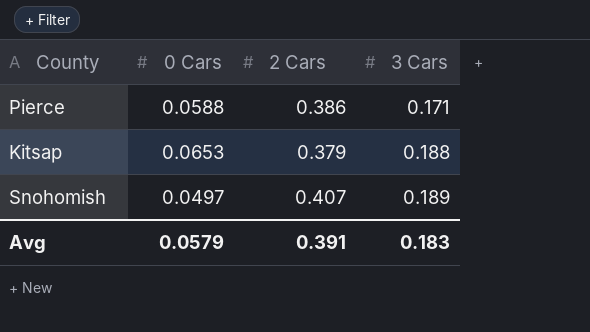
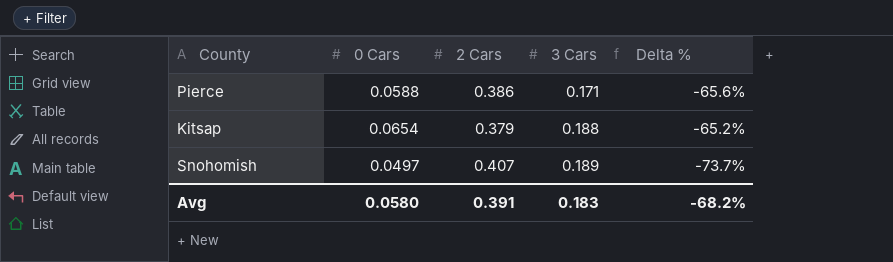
column Delta % | formula: none -> ([0 Cars] - [3 Cars]) / [3 Cars]
Kitsap | 0 Cars: 0.0653 -> 0.0654
Avg | 0 Cars: 0.0579 -> 0.0580

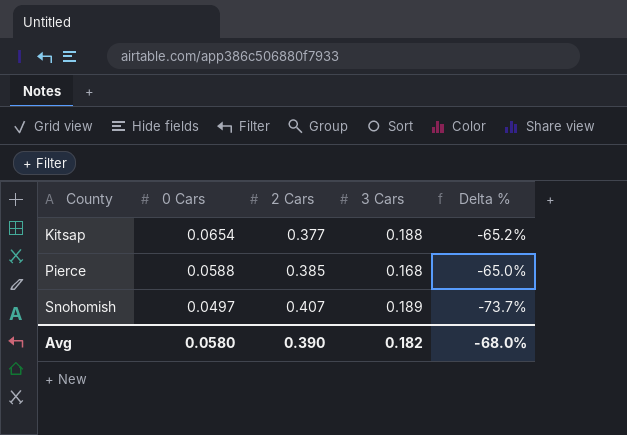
row order: 3 Cars ascending -> County ascending
Kitsap | 2 Cars: 0.379 -> 0.377
Pierce | 2 Cars: 0.386 -> 0.385
Pierce | 3 Cars: 0.171 -> 0.168
Pierce | Delta %: -65.6% -> -65.0%
Avg | 2 Cars: 0.391 -> 0.390
Avg | 3 Cars: 0.183 -> 0.182
Avg | Delta %: -68.2% -> -68.0%

